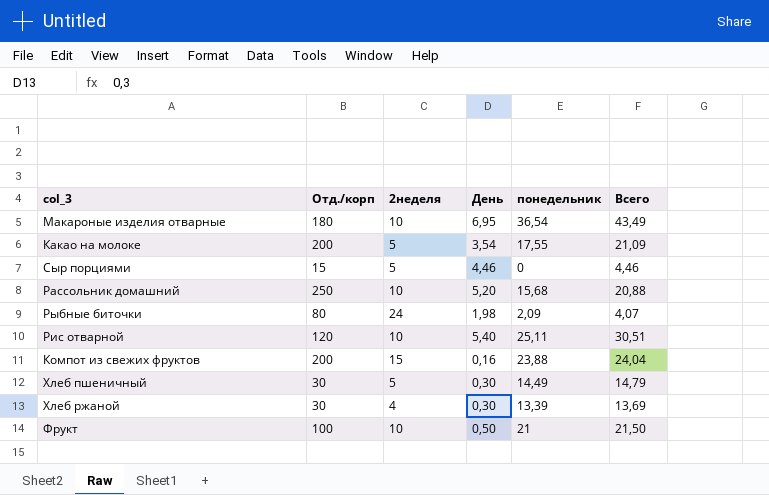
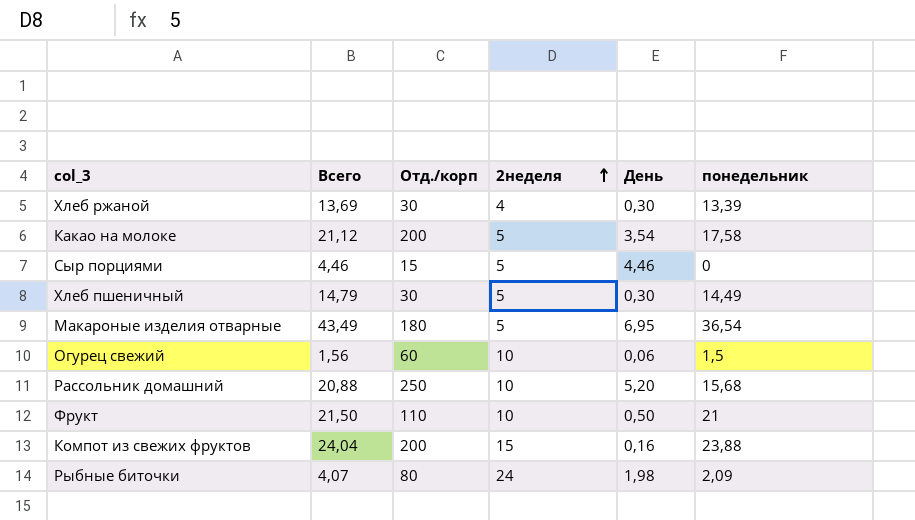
row order: none -> 2неделя ascending
column Всего | position: 6 -> 2
row Рис отварной: 120 | 10 | 5,40 | 25,11 | 30,51 -> none
Какао на молоке | Всего: 21,09 -> 21,12
Какао на молоке | понедельник: 17,55 -> 17,58
Макароные изделия отварные | 2неделя: 10 -> 5
row Огурец свежий: none -> 1,56 | 60 | 10 | 0,06 | 1,5
Фрукт | Отд./корп: 100 -> 110

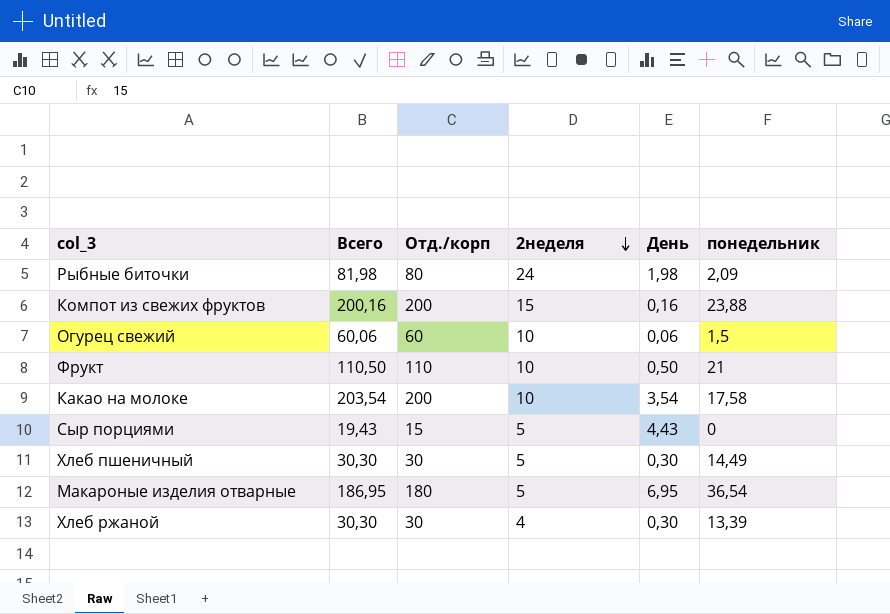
row order: 2неделя ascending -> 2неделя descending
column Всего | formula: [День] + [понедельник] -> [Отд./корп] + [День]
row Рассольник домашний: 20,88 | 250 | 10 | 5,20 | 15,68 -> none
Какао на молоке | 2неделя: 5 -> 10
Сыр порциями | День: 4,46 -> 4,43

